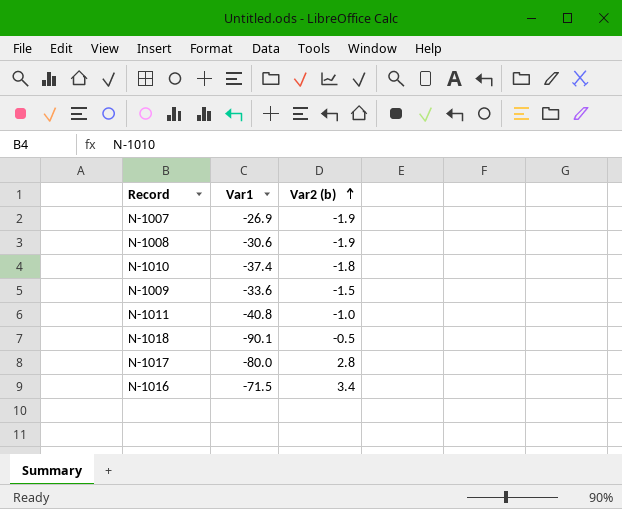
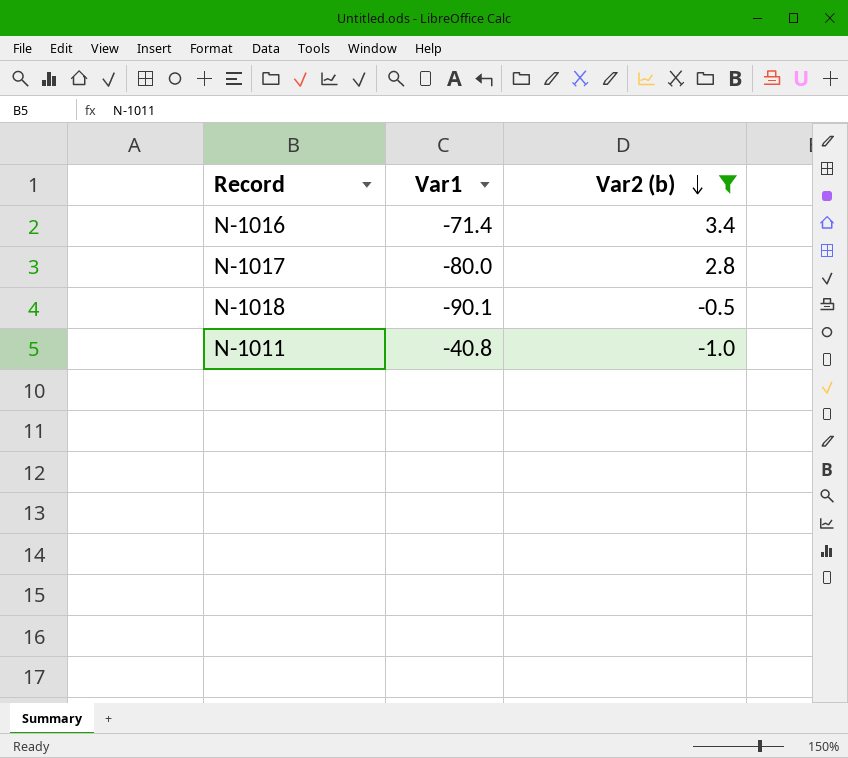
filter: none -> Var2 (b) >= -1.0
row order: Var2 (b) ascending -> Var2 (b) descending
N-1016 | Var1: -71.5 -> -71.4

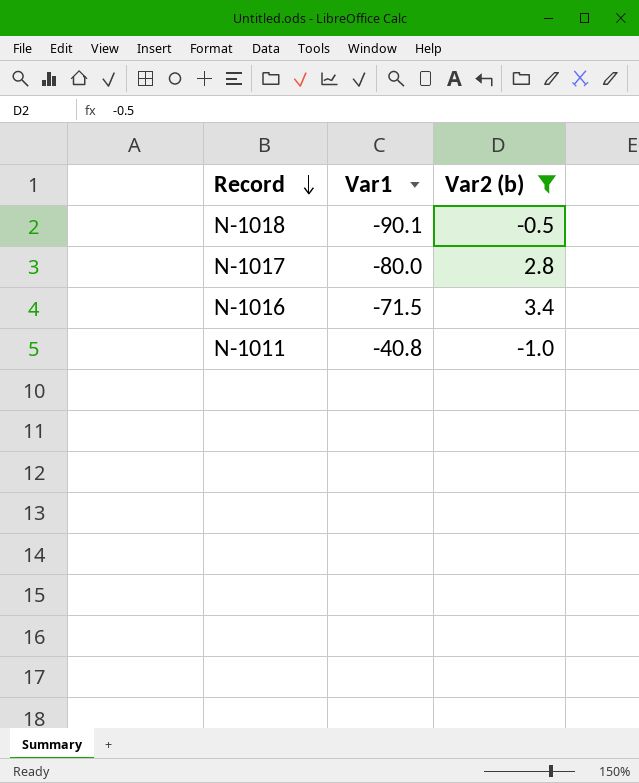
row order: Var2 (b) descending -> Record descending
N-1016 | Var1: -71.4 -> -71.5

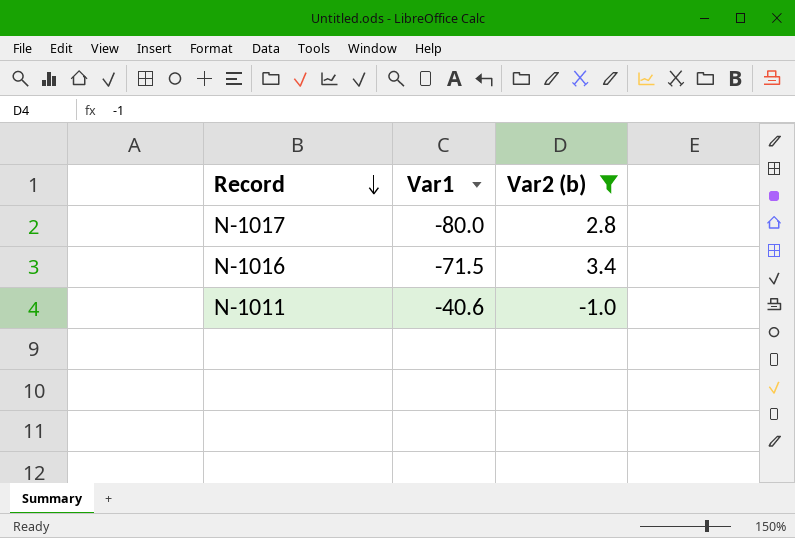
row N-1018: -90.1 | -0.5 -> none
N-1011 | Var1: -40.8 -> -40.6

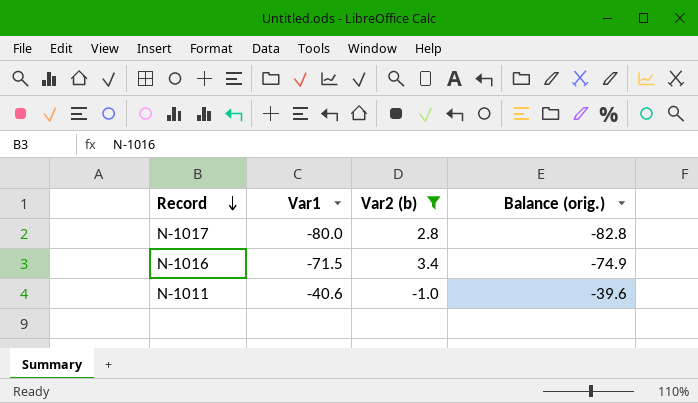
column Balance (orig.) | formula: none -> [Var1] - [Var2 (b)]

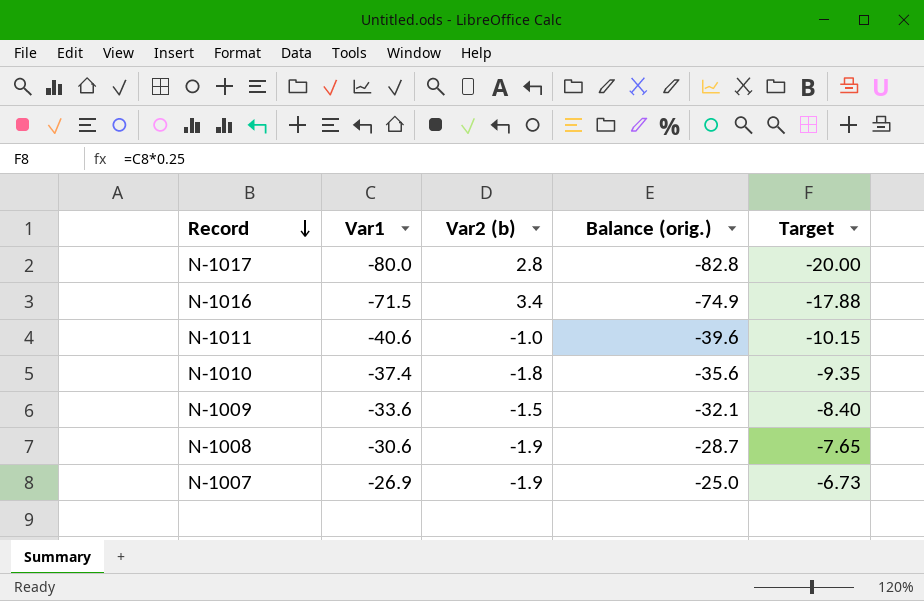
filter: Var2 (b) >= -1.0 -> none
column Target | formula: none -> [Var1] * 0.25

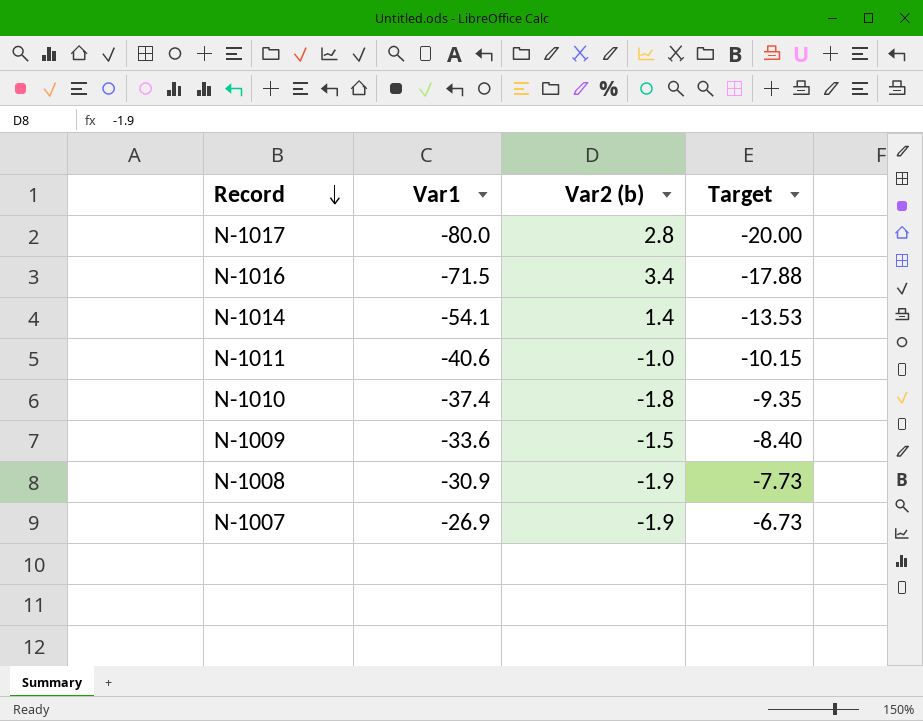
column Balance (orig.) | formula: [Var1] - [Var2 (b)] -> none
row N-1014: none -> -54.1 | 1.4 | -13.53
N-1008 | Var1: -30.6 -> -30.9
N-1008 | Target: -7.65 -> -7.73

